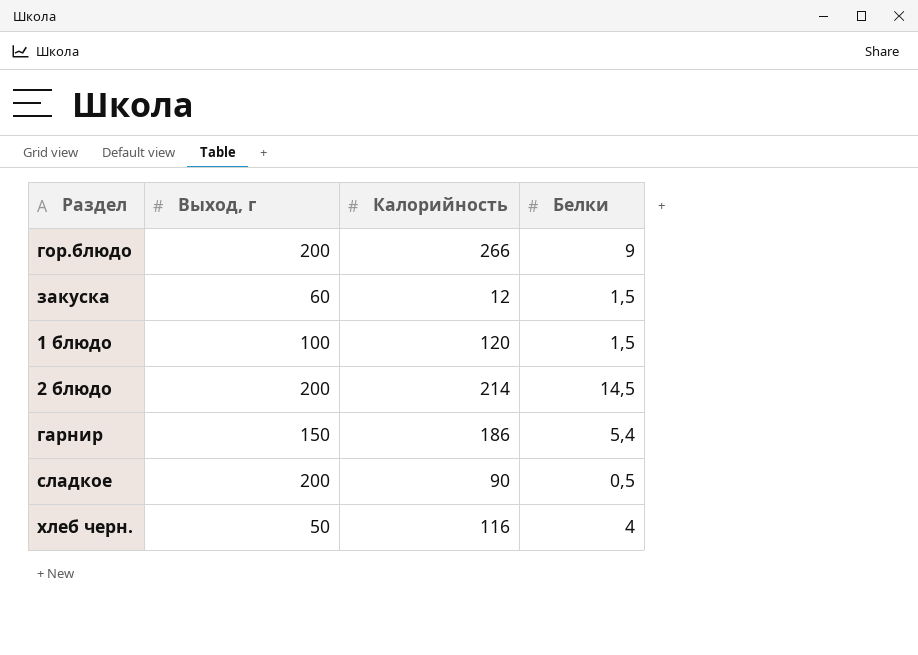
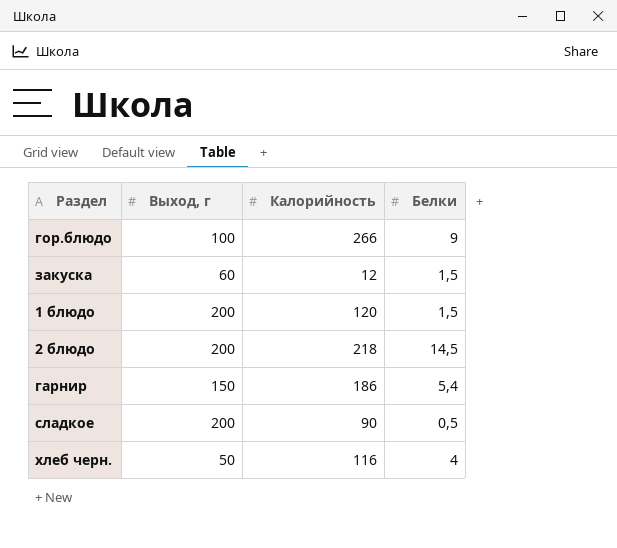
гор.блюдо | Выход, г: 200 -> 100
1 блюдо | Выход, г: 100 -> 200
2 блюдо | Калорийность: 214 -> 218

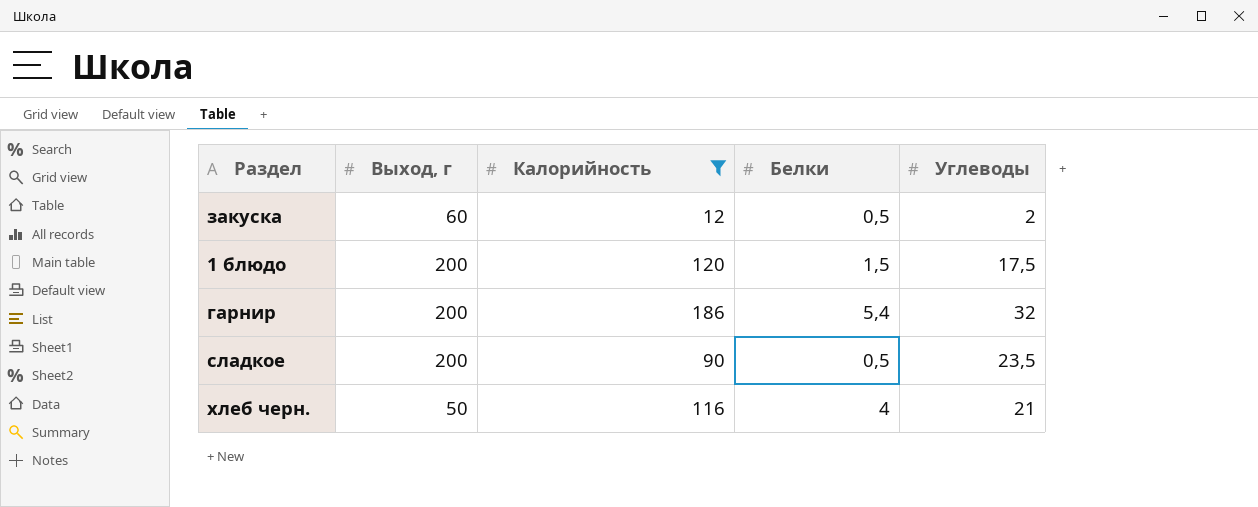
filter: none -> Калорийность <= 186
column Углеводы | position: none -> 5
закуска | Белки: 1,5 -> 0,5
гарнир | Выход, г: 150 -> 200

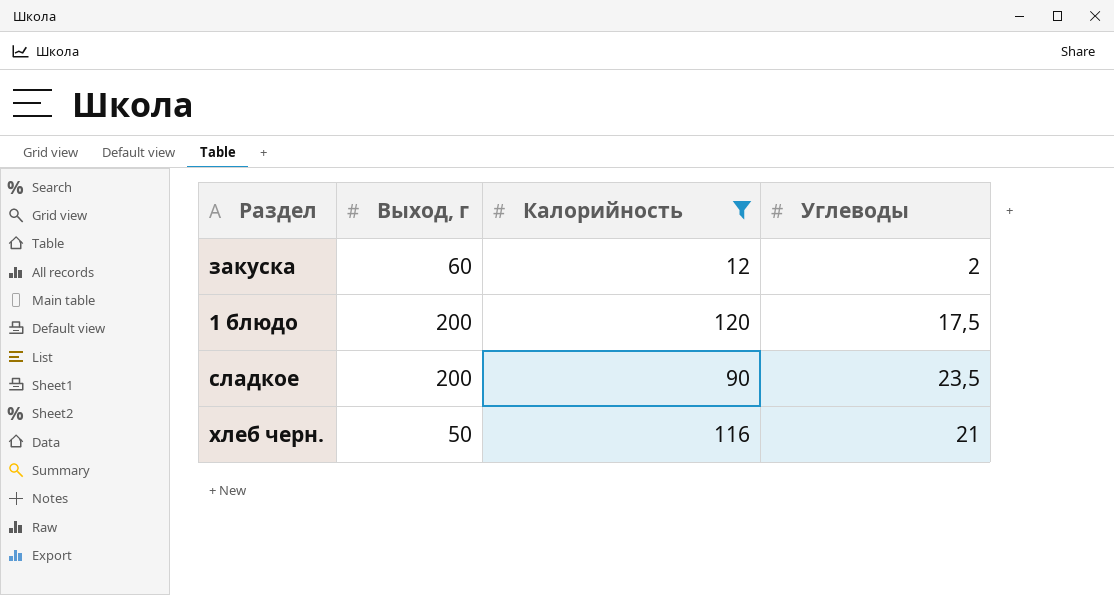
column Белки | position: 4 -> none
row гарнир: 200 | 186 | 5,4 | 32 -> none

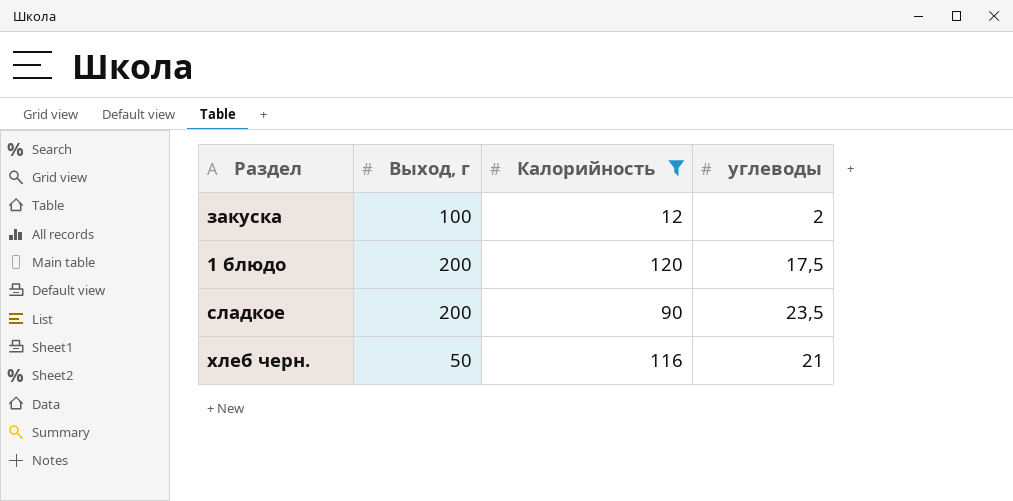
column name: Углеводы -> углеводы
закуска | Выход, г: 60 -> 100

